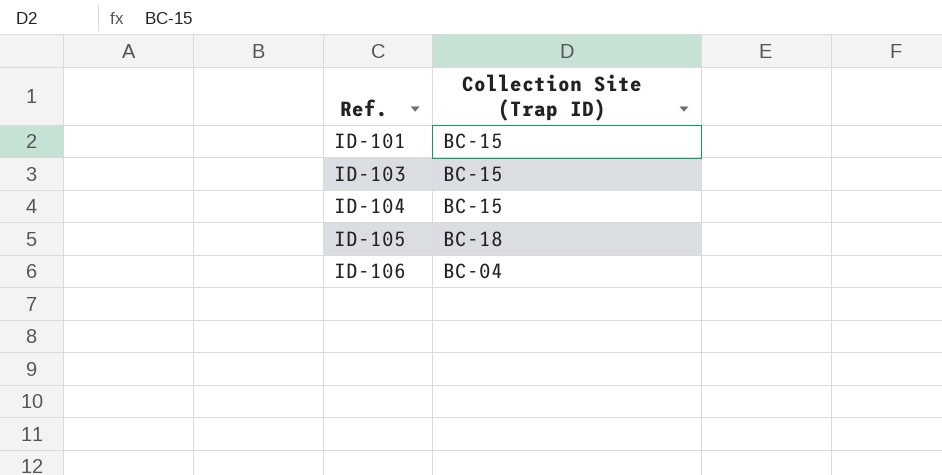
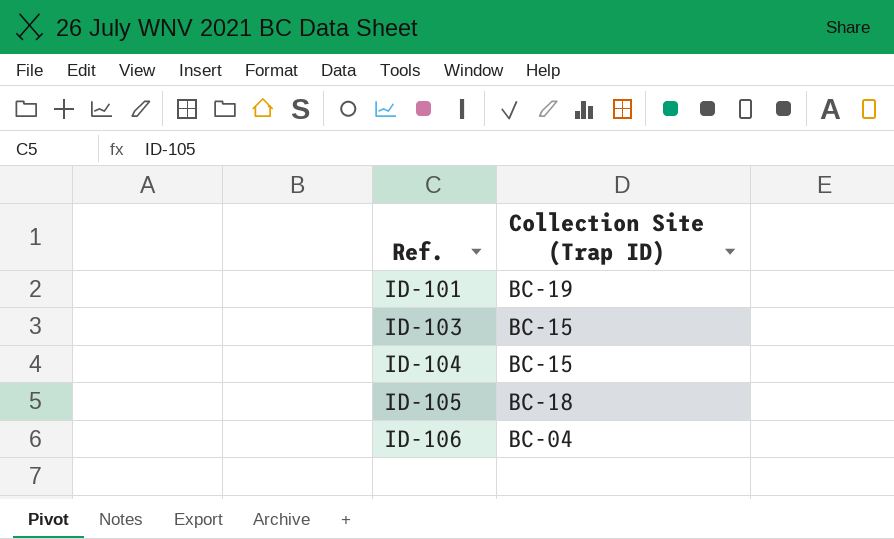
ID-101 | Collection Site (Trap ID): BC-15 -> BC-19

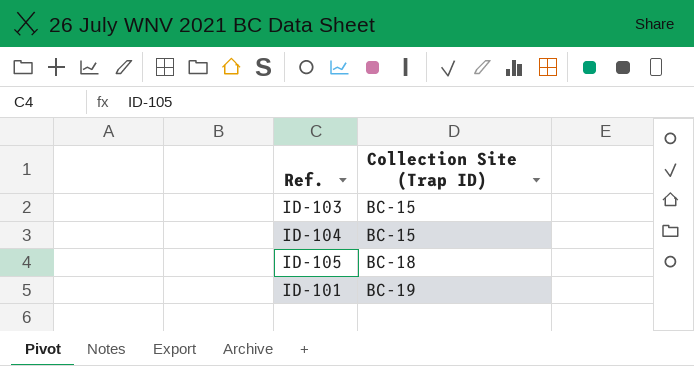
row order: Ref. ascending -> Collection Site (Trap ID) ascending
row ID-106: BC-04 -> none

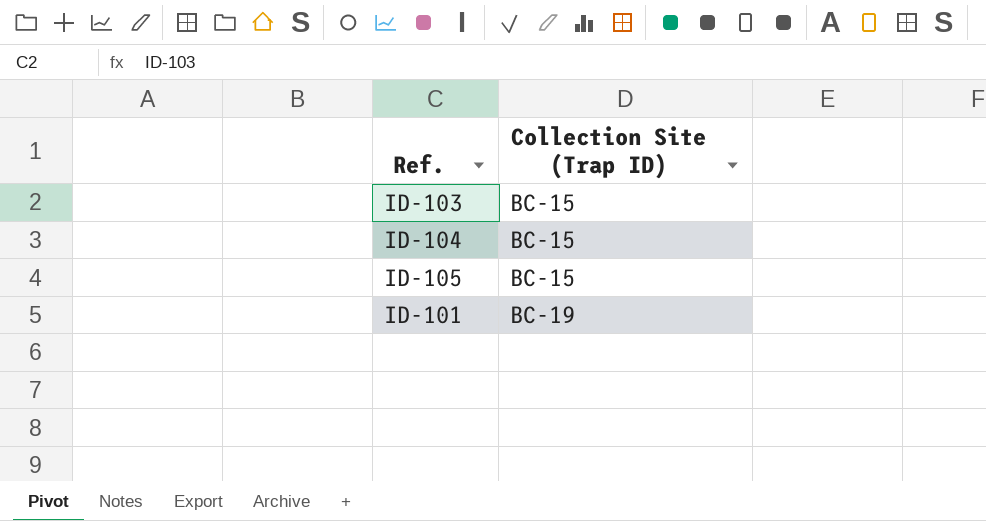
ID-105 | Collection Site (Trap ID): BC-18 -> BC-15

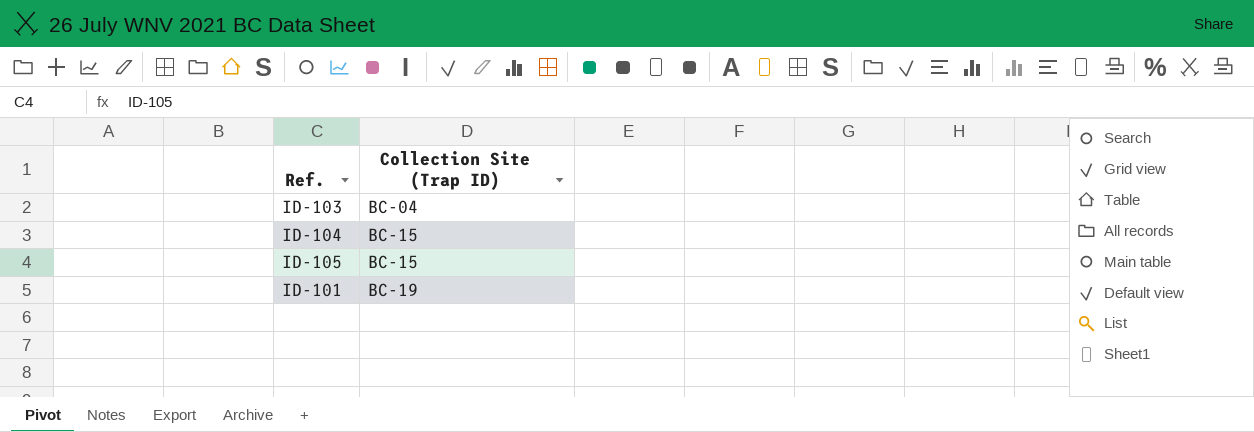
ID-103 | Collection Site (Trap ID): BC-15 -> BC-04

